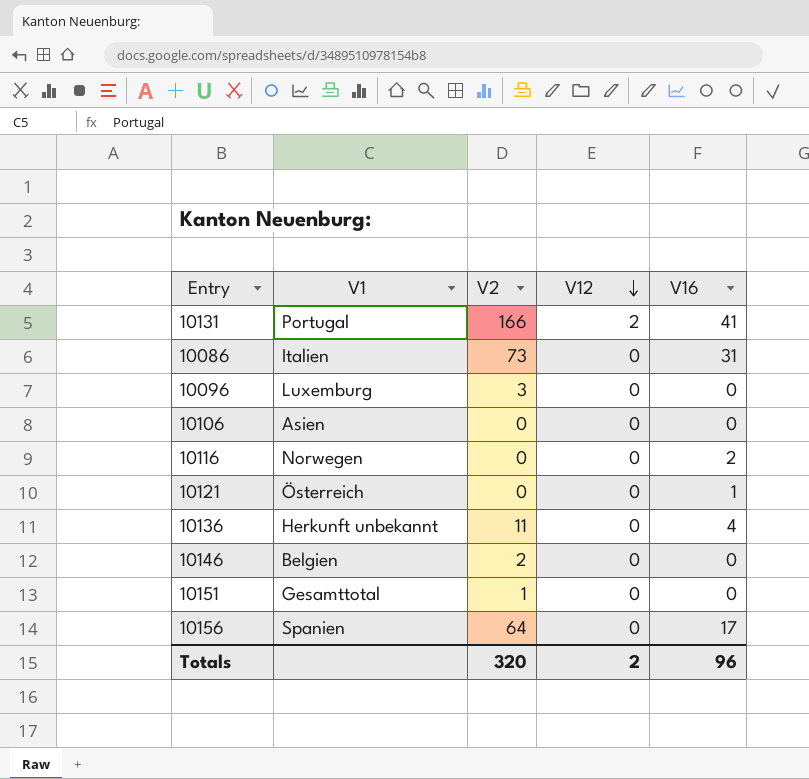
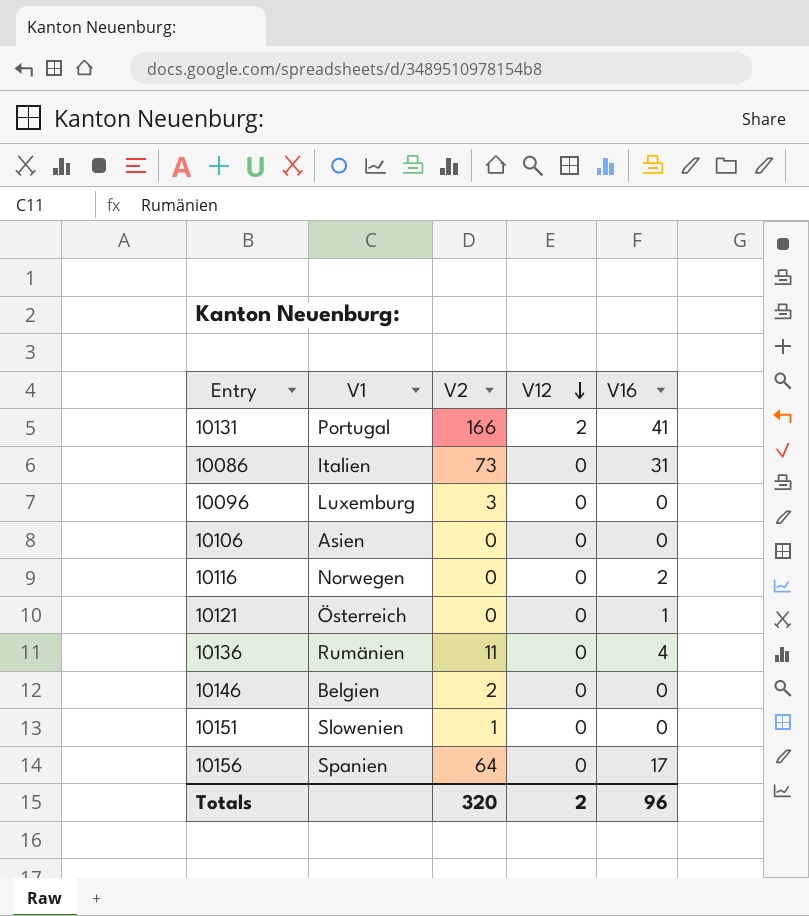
10136 | V1: Herkunft unbekannt -> Rumänien
10151 | V1: Gesamttotal -> Slowenien

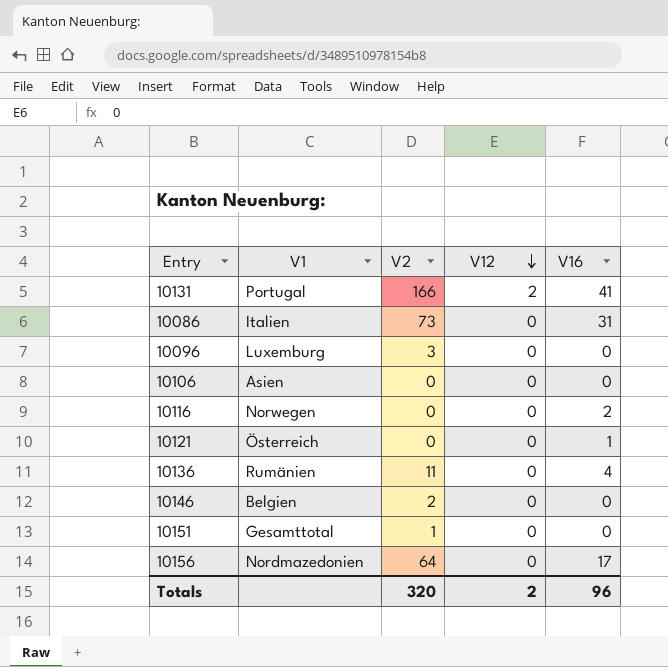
10151 | V1: Slowenien -> Gesamttotal
10156 | V1: Spanien -> Nordmazedonien

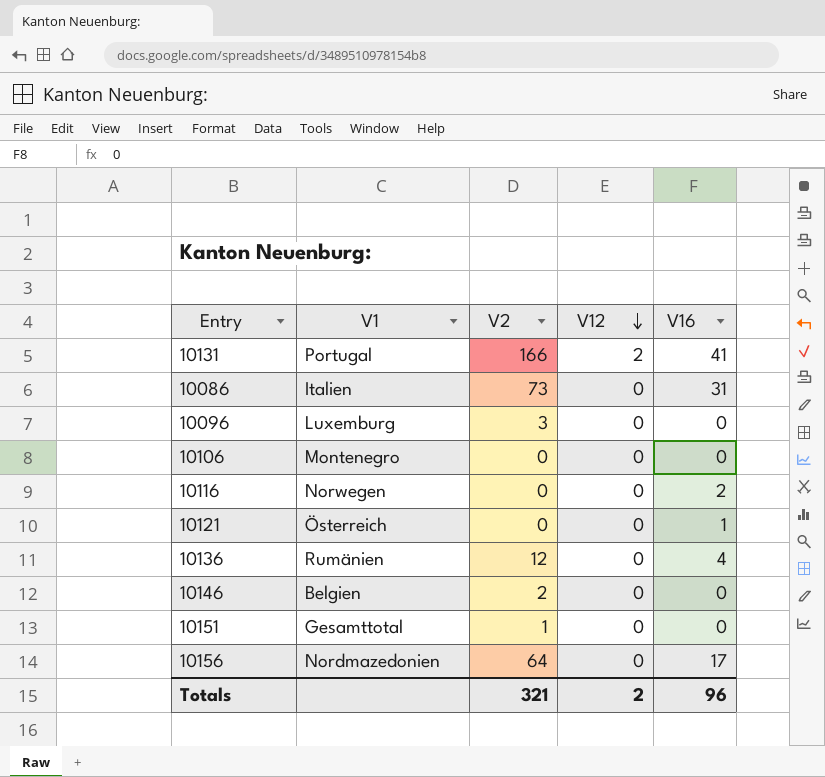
10106 | V1: Asien -> Montenegro
10136 | V2: 11 -> 12
Totals | V2: 320 -> 321

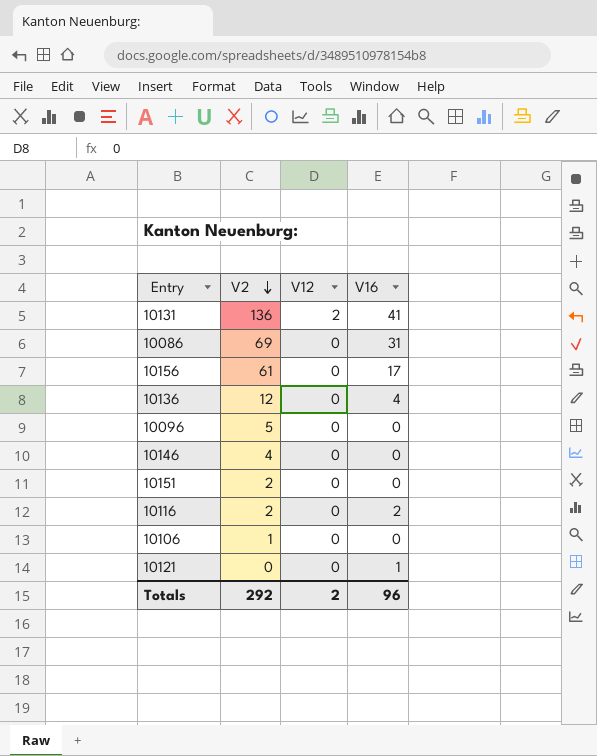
row order: V12 descending -> V2 descending
column V1 | position: 2 -> none
10131 | V2: 166 -> 136
10086 | V2: 73 -> 69
10156 | V2: 64 -> 61
10096 | V2: 3 -> 5
10146 | V2: 2 -> 4
10151 | V2: 1 -> 2
10116 | V2: 0 -> 2
10106 | V2: 0 -> 1
Totals | V2: 321 -> 292

